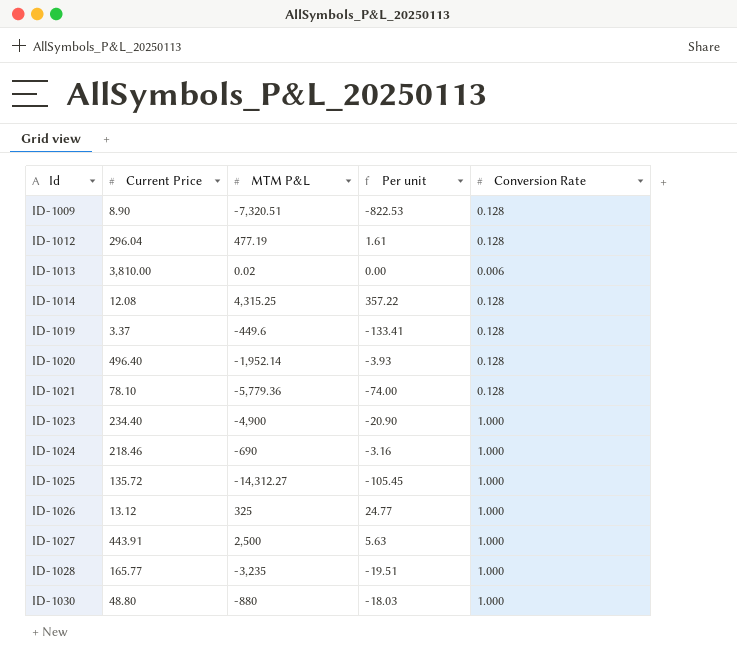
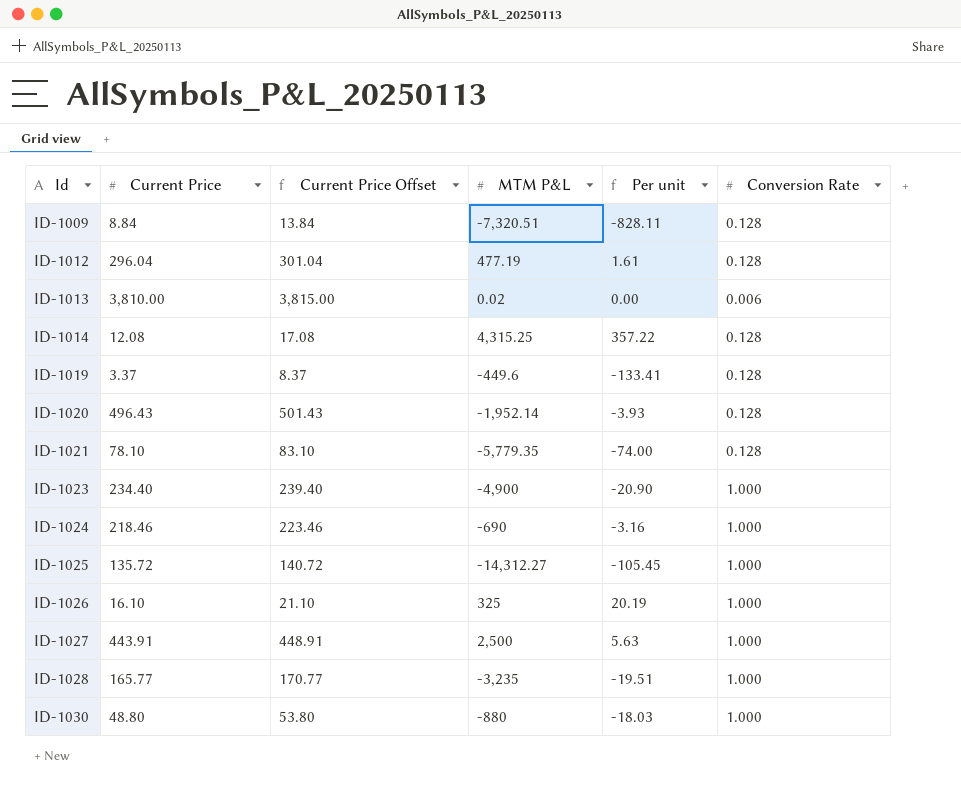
column Current Price Offset | formula: none -> [Current Price] + 5
ID-1009 | Current Price: 8.90 -> 8.84
ID-1009 | Per unit: -822.53 -> -828.11
ID-1020 | Current Price: 496.40 -> 496.43
ID-1021 | MTM P&L: -5,779.36 -> -5,779.35
ID-1026 | Current Price: 13.12 -> 16.10
ID-1026 | Per unit: 24.77 -> 20.19

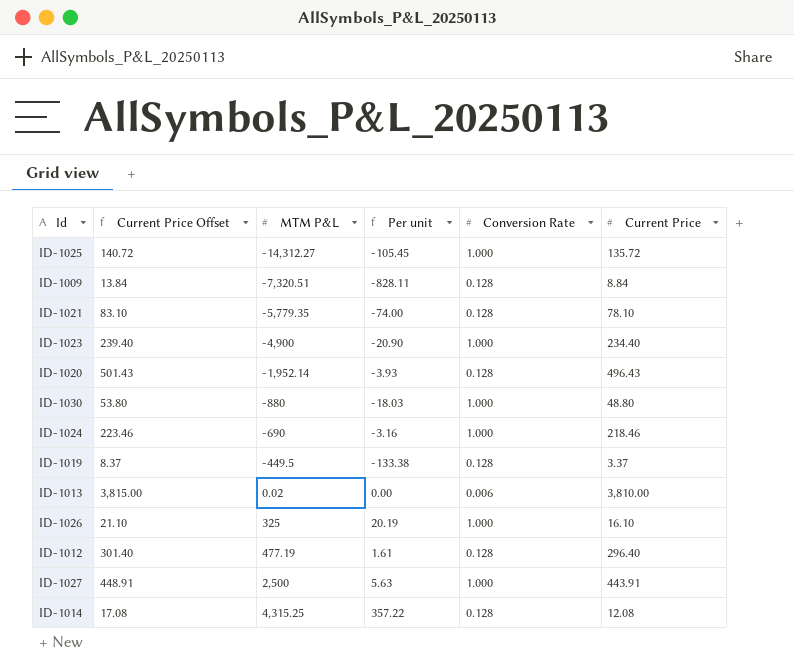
row order: Id ascending -> MTM P&L ascending
column Current Price | position: 2 -> 6
row ID-1028: 165.77 | 170.77 | -3,235 | -19.51 | 1.000 -> none
ID-1019 | MTM P&L: -449.6 -> -449.5
ID-1019 | Per unit: -133.41 -> -133.38
ID-1012 | Current Price Offset: 301.04 -> 301.40
ID-1012 | Current Price: 296.04 -> 296.40

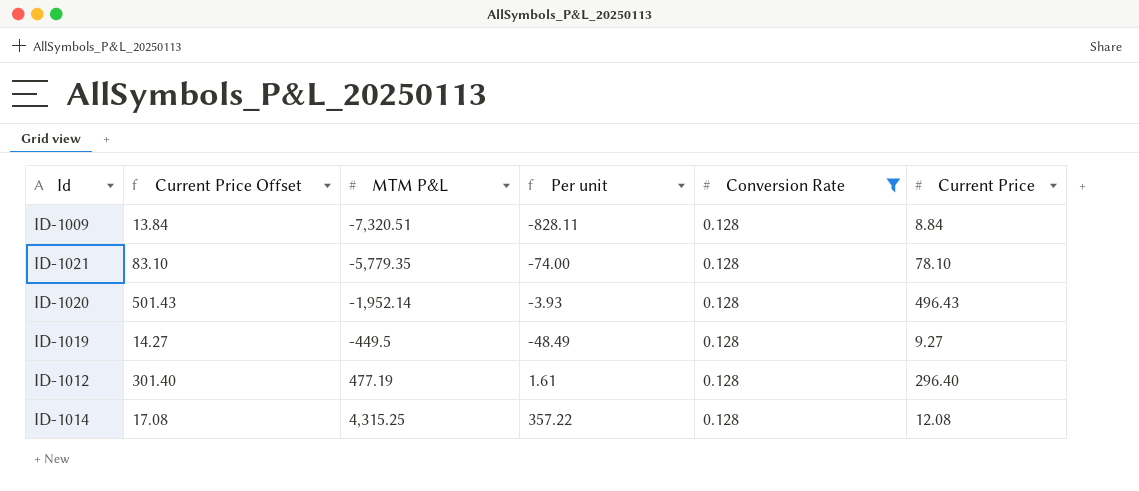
filter: none -> Conversion Rate = 0.128
ID-1019 | Current Price Offset: 8.37 -> 14.27
ID-1019 | Per unit: -133.38 -> -48.49
ID-1019 | Current Price: 3.37 -> 9.27

